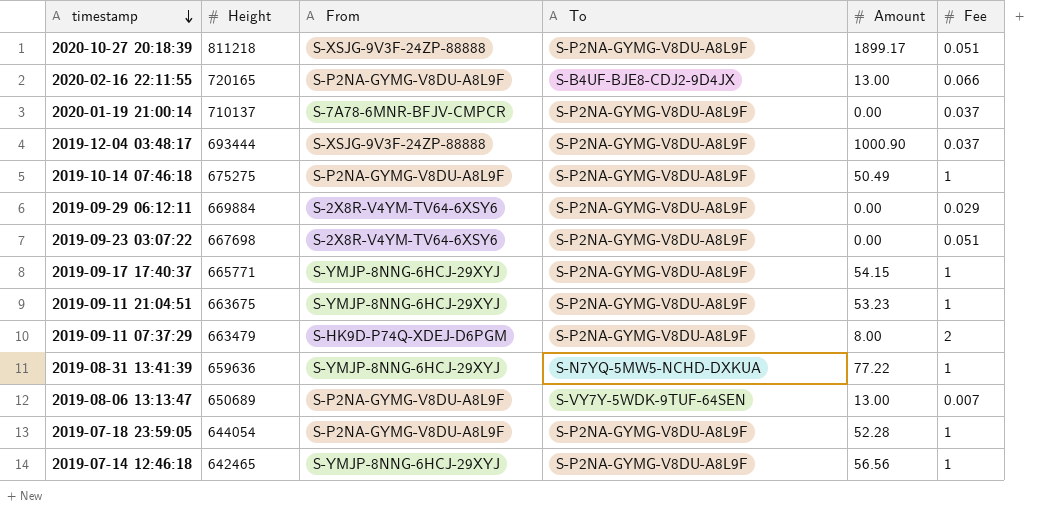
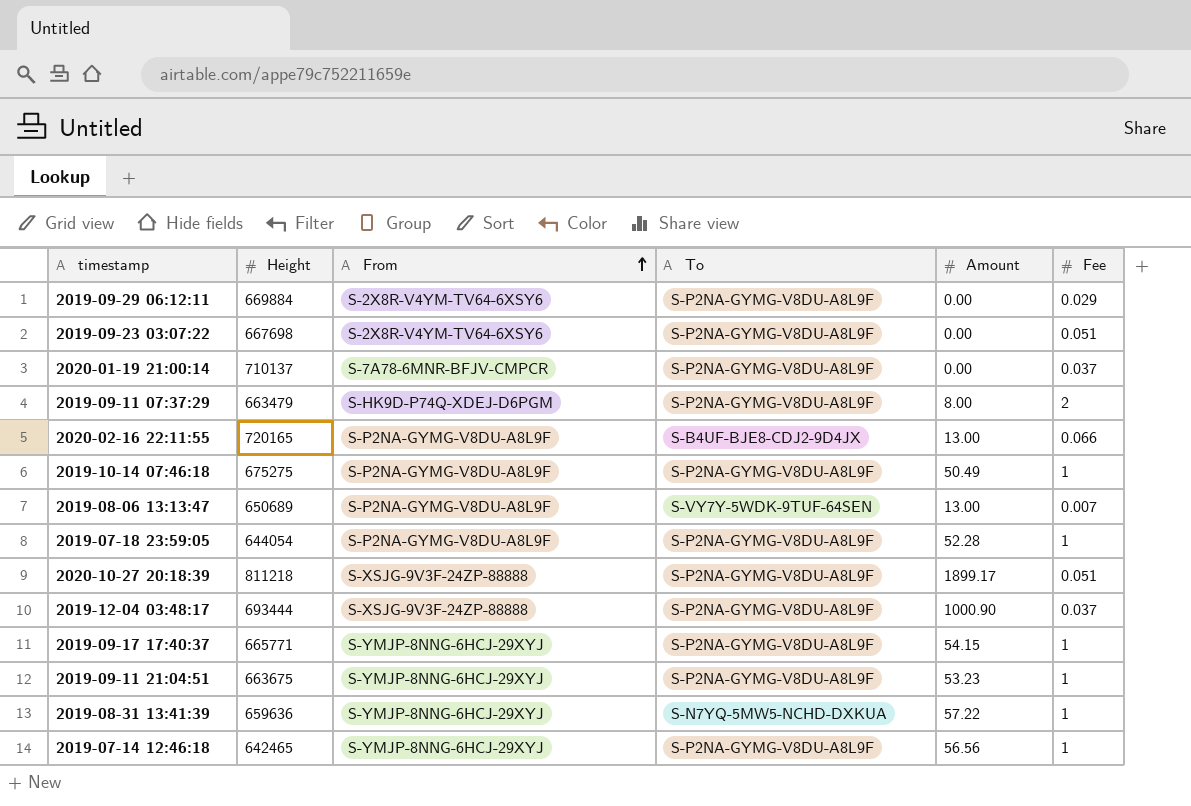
row order: timestamp descending -> From ascending
2019-08-31 13:41:39 | Amount: 77.22 -> 57.22

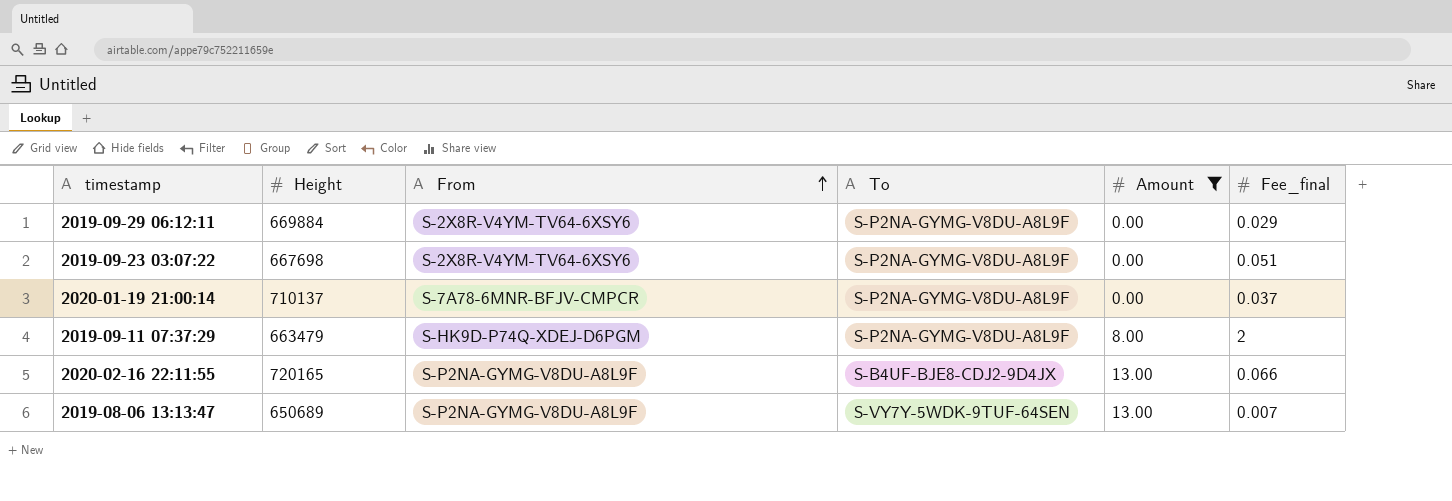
filter: none -> Amount <= 13.00
column name: Fee -> Fee_final

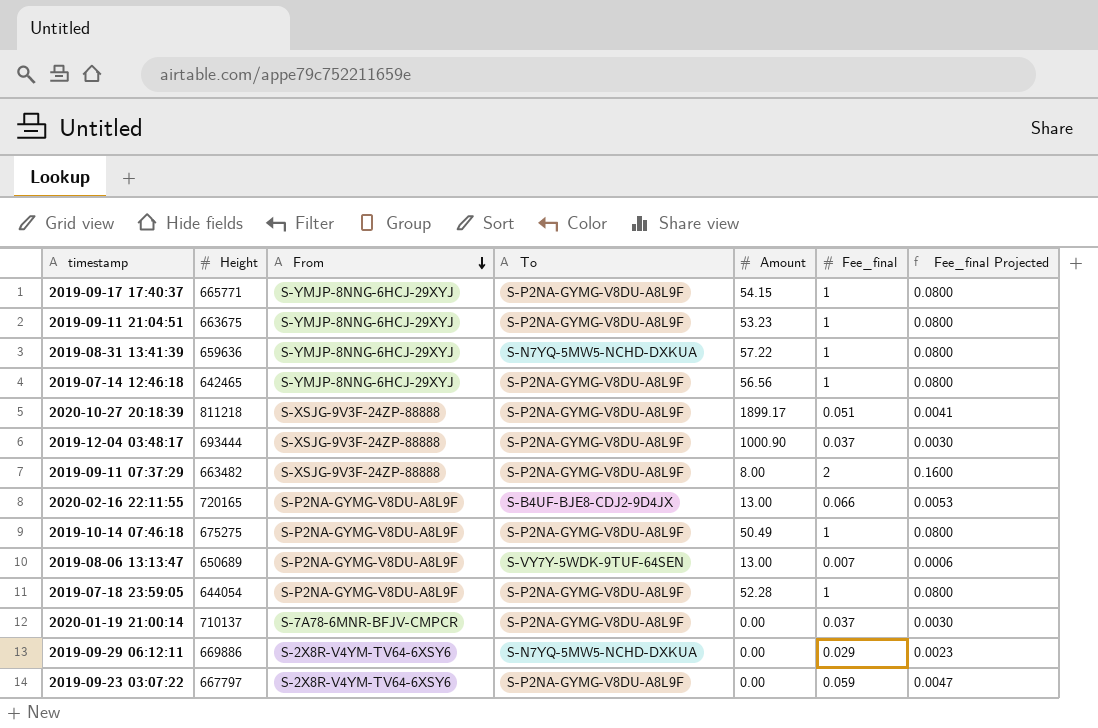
filter: Amount <= 13.00 -> none
row order: From ascending -> From descending
column Fee_final Projected | formula: none -> [Fee_final] * 0.08
2019-09-11 07:37:29 | Height: 663479 -> 663482
2019-09-11 07:37:29 | From: S-HK9D-P74Q-XDEJ-D6PGM -> S-XSJG-9V3F-24ZP-88888
2019-09-29 06:12:11 | Height: 669884 -> 669886
2019-09-29 06:12:11 | To: S-P2NA-GYMG-V8DU-A8L9F -> S-N7YQ-5MW5-NCHD-DXKUA
2019-09-23 03:07:22 | Height: 667698 -> 667797
2019-09-23 03:07:22 | Fee_final: 0.051 -> 0.059

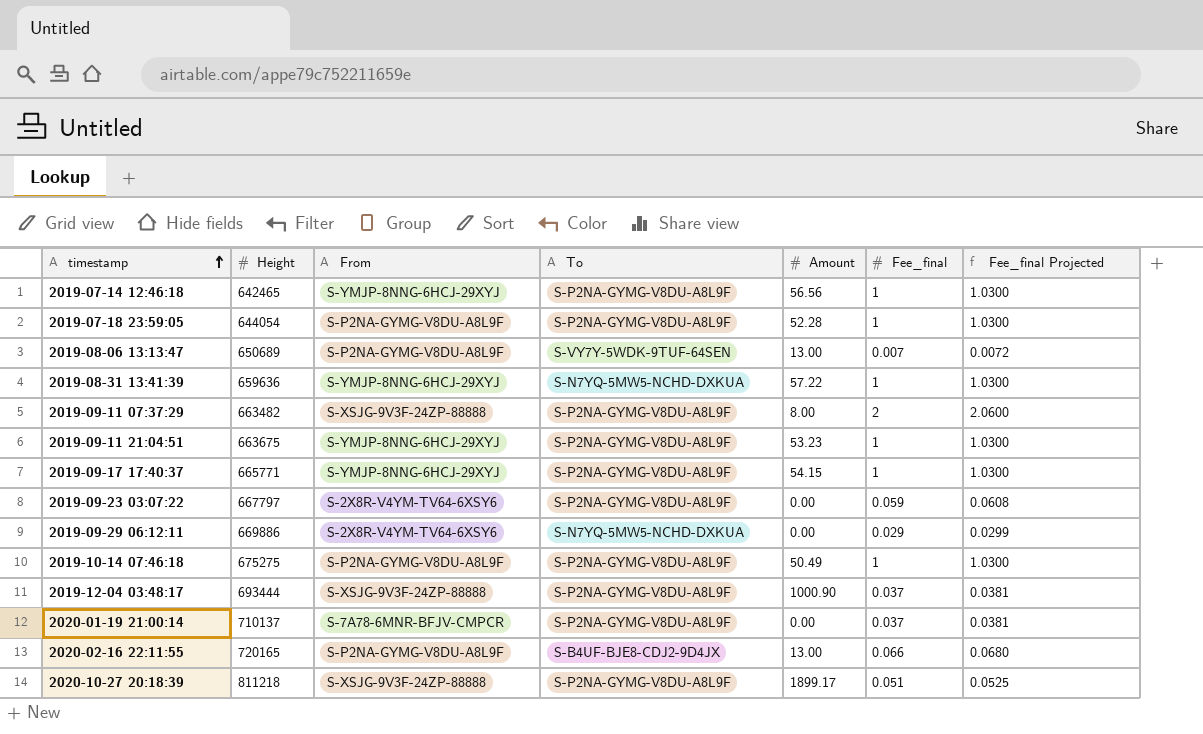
row order: From descending -> timestamp ascending
column Fee_final Projected | formula: [Fee_final] * 0.08 -> [Fee_final] * 1.03

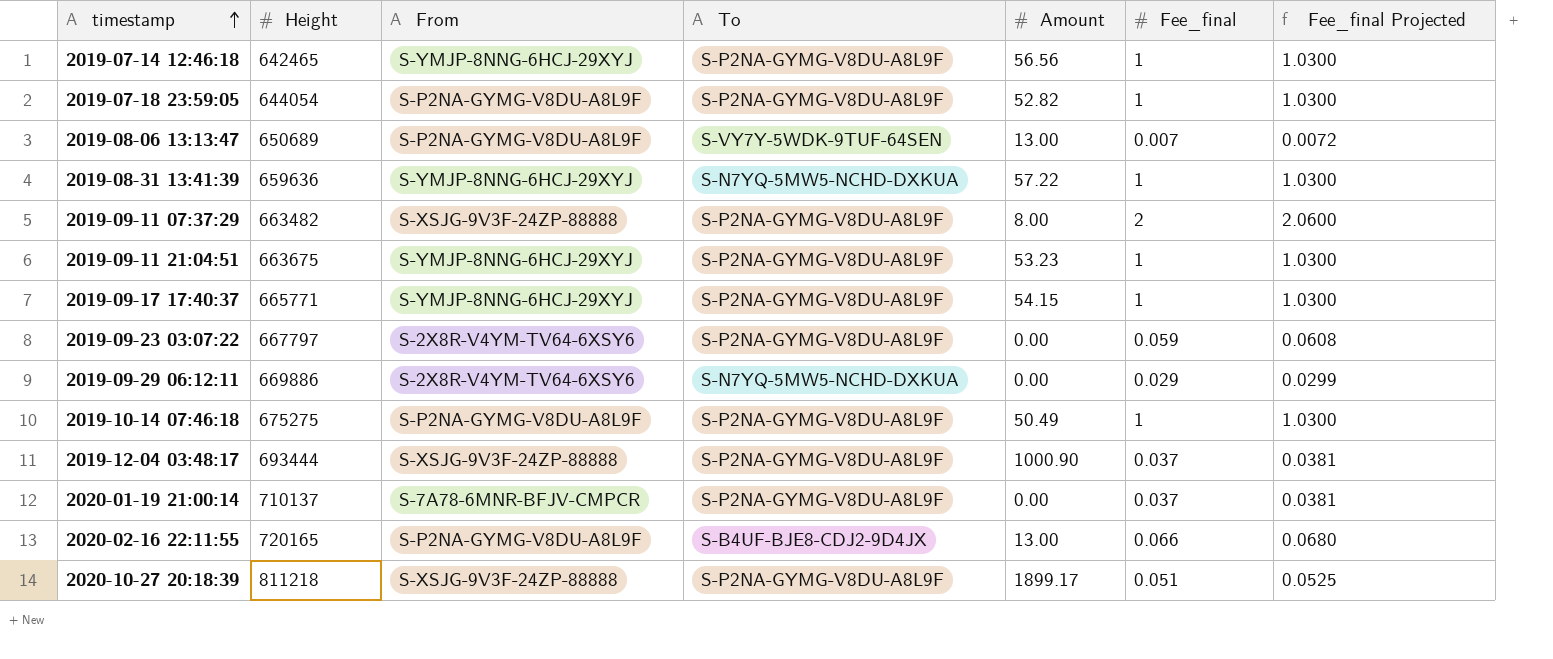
2019-07-18 23:59:05 | Amount: 52.28 -> 52.82

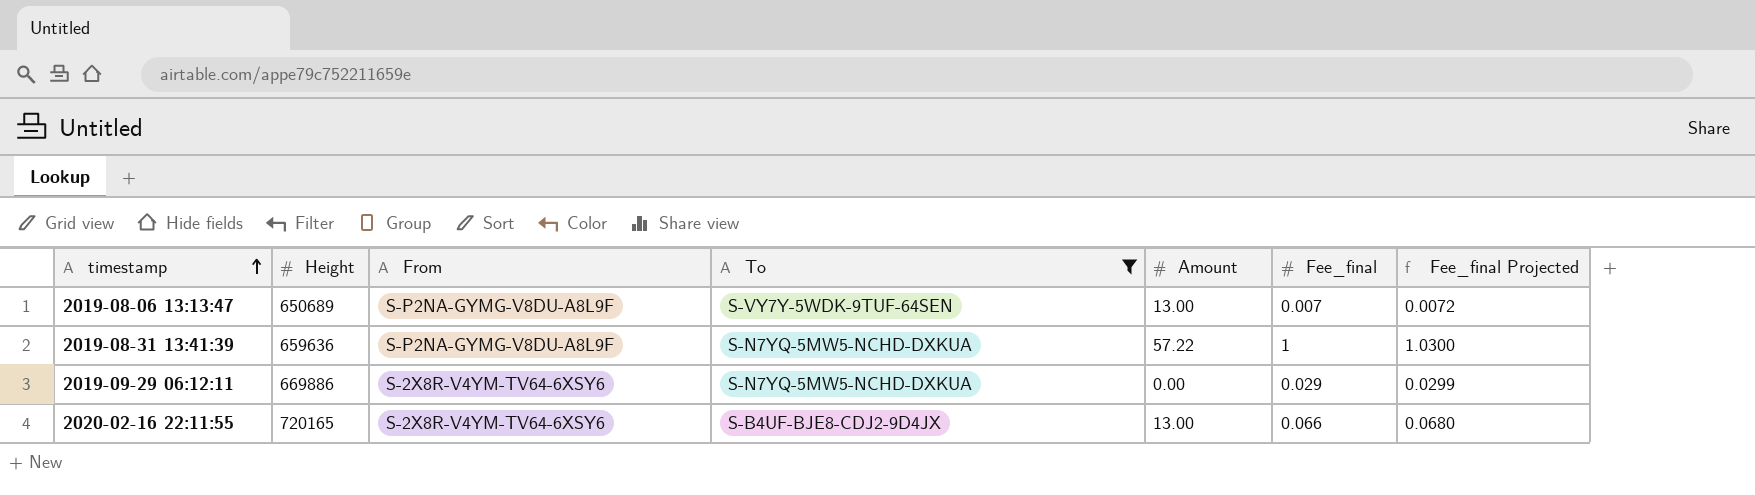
filter: none -> To != S-P2NA-GYMG-V8DU-A8L9F
2019-08-31 13:41:39 | From: S-YMJP-8NNG-6HCJ-29XYJ -> S-P2NA-GYMG-V8DU-A8L9F
2020-02-16 22:11:55 | From: S-P2NA-GYMG-V8DU-A8L9F -> S-2X8R-V4YM-TV64-6XSY6

